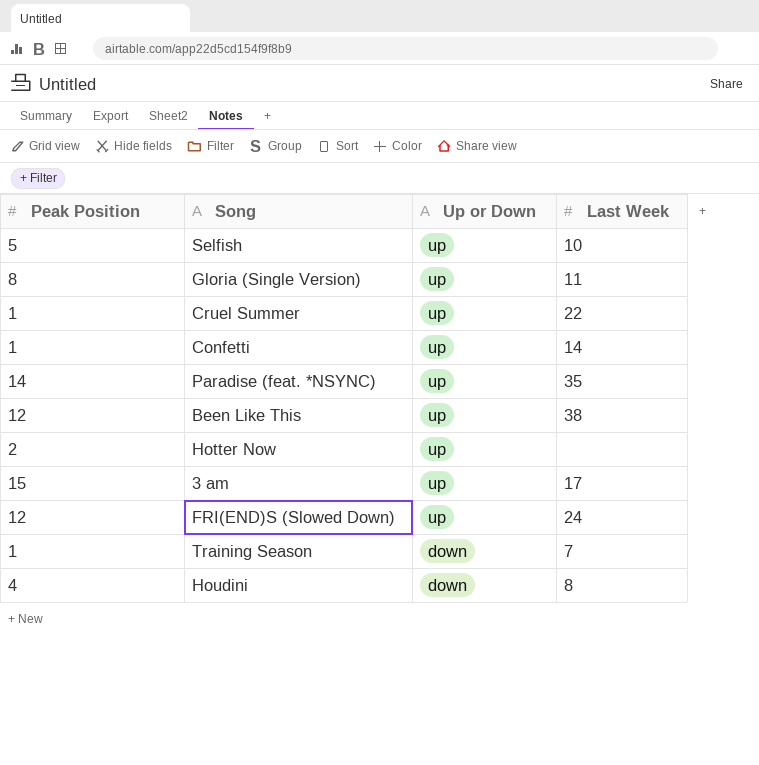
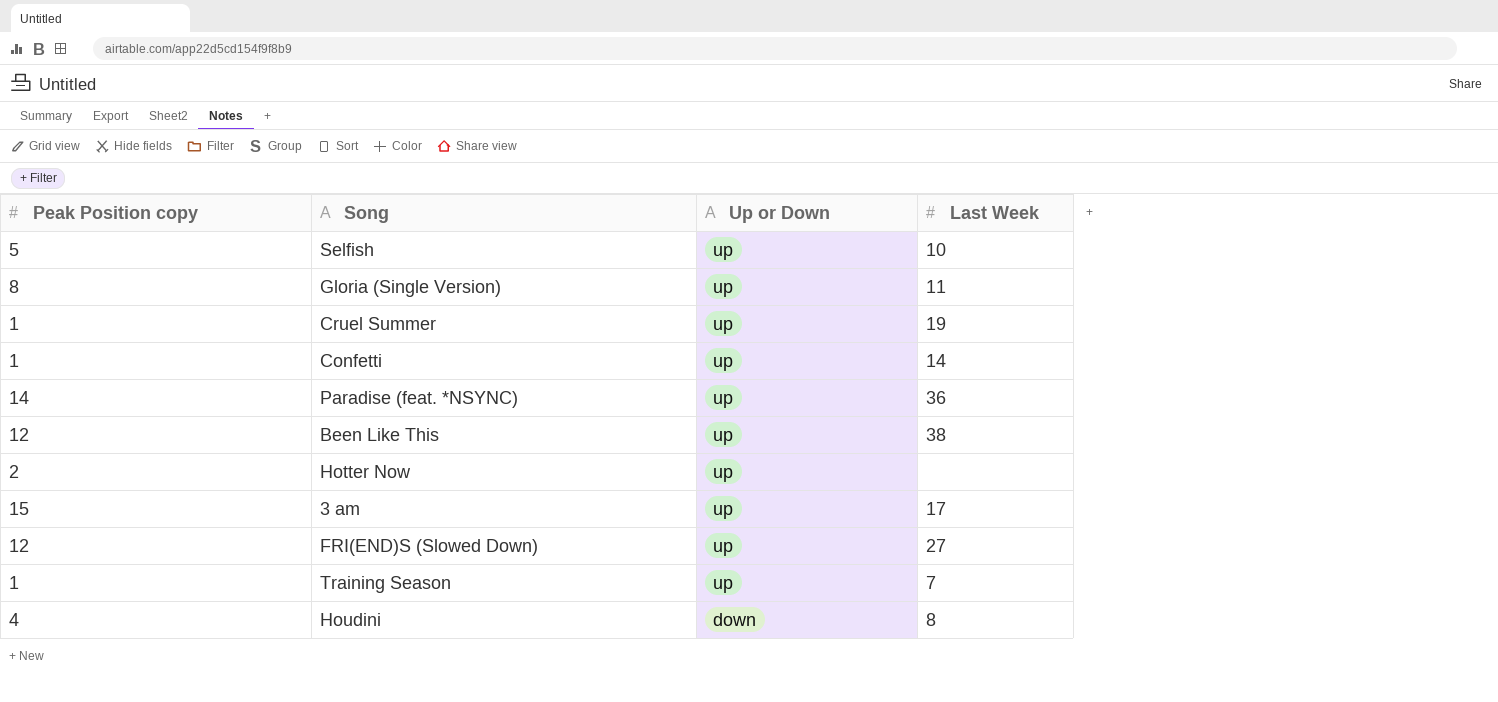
column name: Peak Position -> Peak Position copy
Cruel Summer | Last Week: 22 -> 19
Paradise (feat. *NSYNC) | Last Week: 35 -> 36
FRI(END)S (Slowed Down) | Last Week: 24 -> 27
Training Season | Up or Down: down -> up

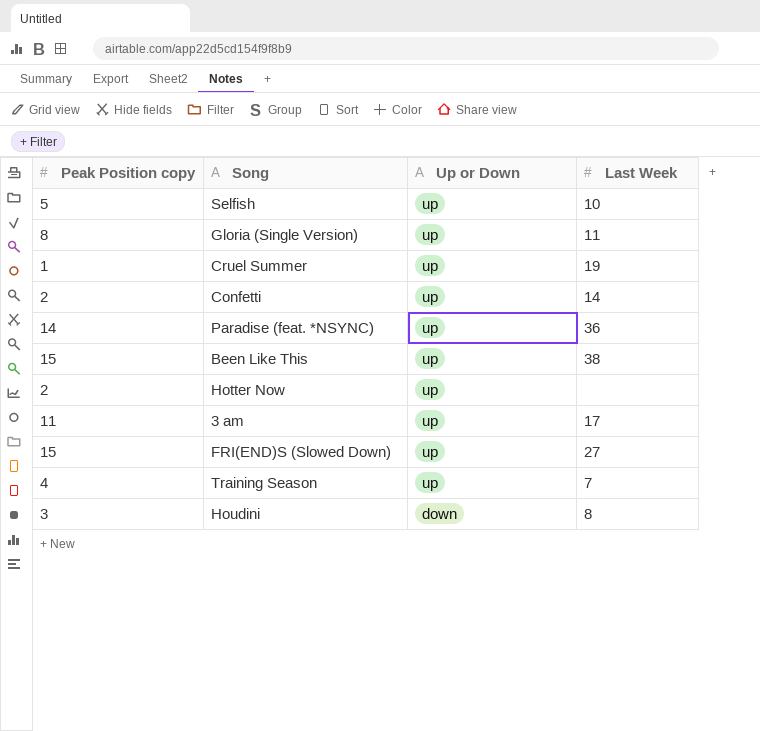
Confetti | Peak Position copy: 1 -> 2
Been Like This | Peak Position copy: 12 -> 15
3 am | Peak Position copy: 15 -> 11
FRI(END)S (Slowed Down) | Peak Position copy: 12 -> 15
Training Season | Peak Position copy: 1 -> 4
Houdini | Peak Position copy: 4 -> 3

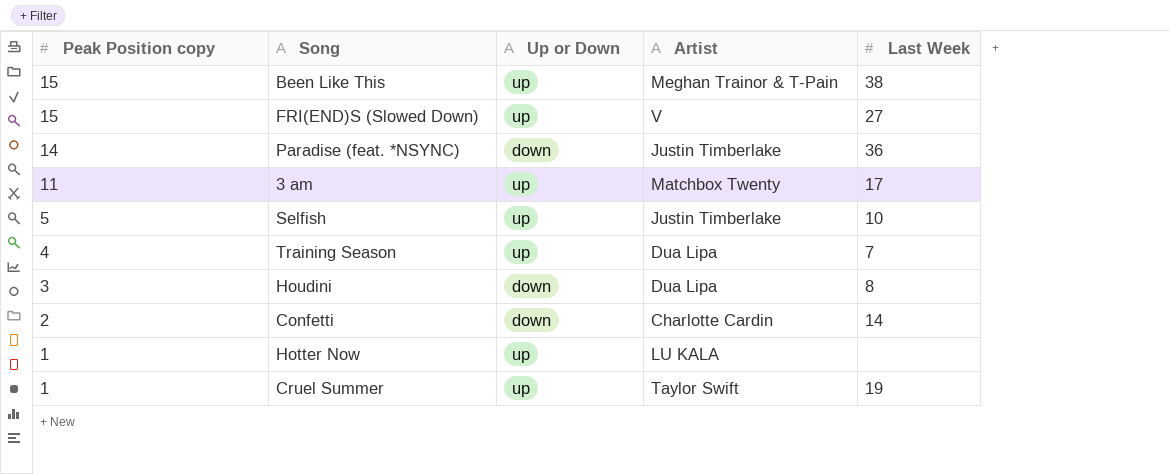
row order: Up or Down descending -> Peak Position copy descending
column Artist | position: none -> 4
row Gloria (Single Version): 8 | up | 11 -> none
Paradise (feat. *NSYNC) | Up or Down: up -> down
Confetti | Up or Down: up -> down
Hotter Now | Peak Position copy: 2 -> 1

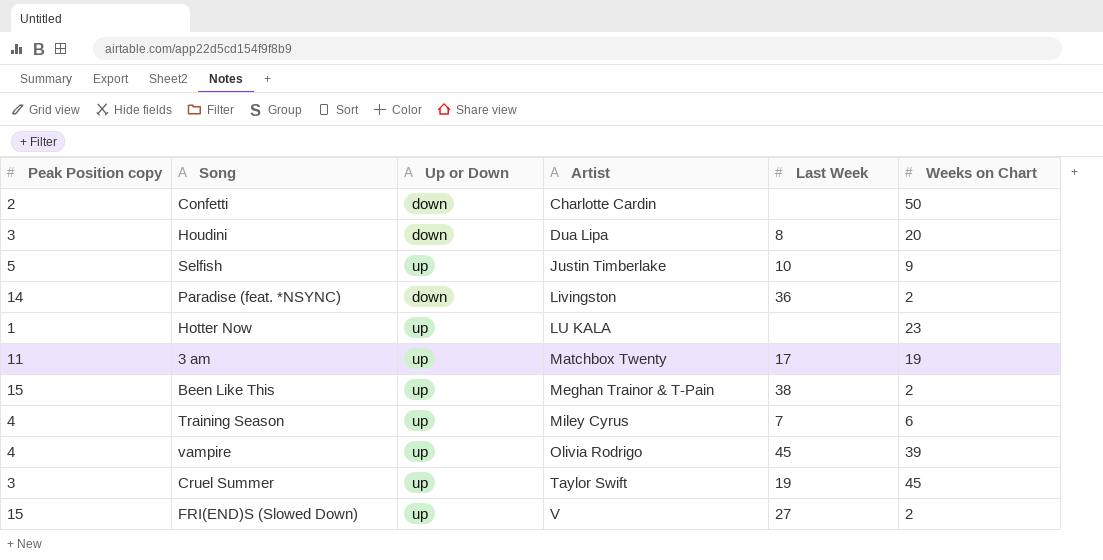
row order: Peak Position copy descending -> Artist ascending
column Weeks on Chart | position: none -> 6
Confetti | Last Week: 14 -> none
Paradise (feat. *NSYNC) | Artist: Justin Timberlake -> Livingston
Training Season | Artist: Dua Lipa -> Miley Cyrus
row vampire: none -> 4 | up | Olivia Rodrigo | 45 | 39
Cruel Summer | Peak Position copy: 1 -> 3

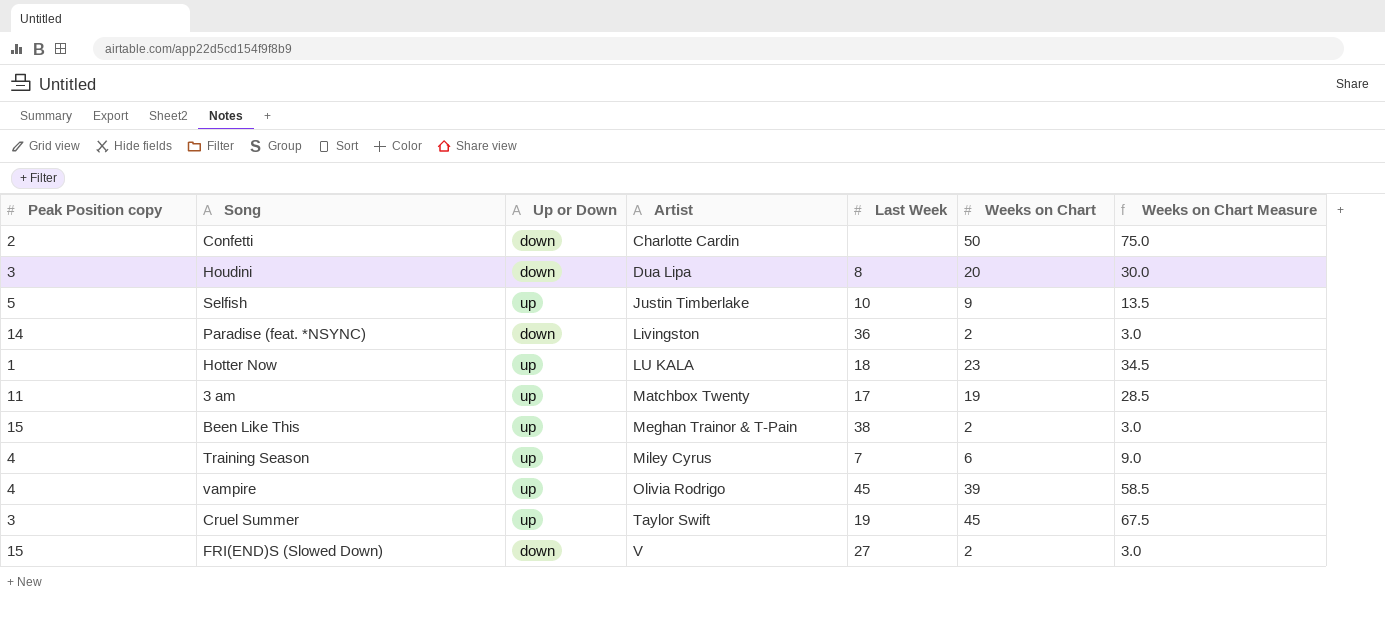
column Weeks on Chart Measure | formula: none -> [Weeks on Chart] * 1.5
Hotter Now | Last Week: none -> 18
FRI(END)S (Slowed Down) | Up or Down: up -> down

